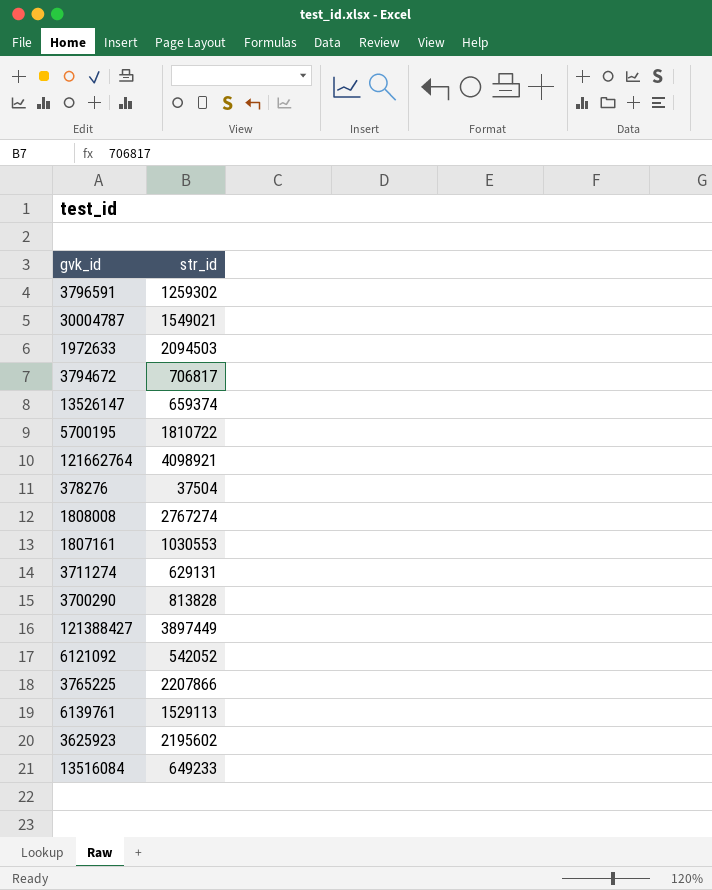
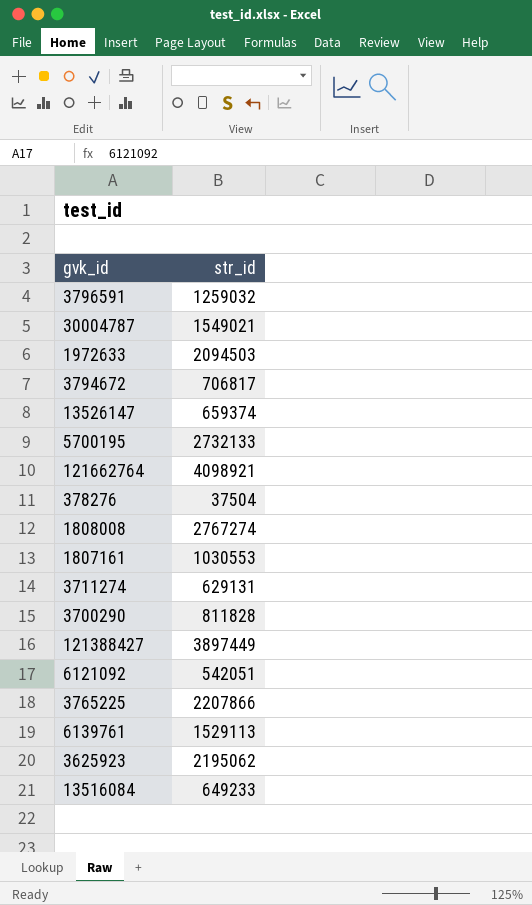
3796591 | str_id: 1259302 -> 1259032
5700195 | str_id: 1810722 -> 2732133
3700290 | str_id: 813828 -> 811828
6121092 | str_id: 542052 -> 542051
3625923 | str_id: 2195602 -> 2195062

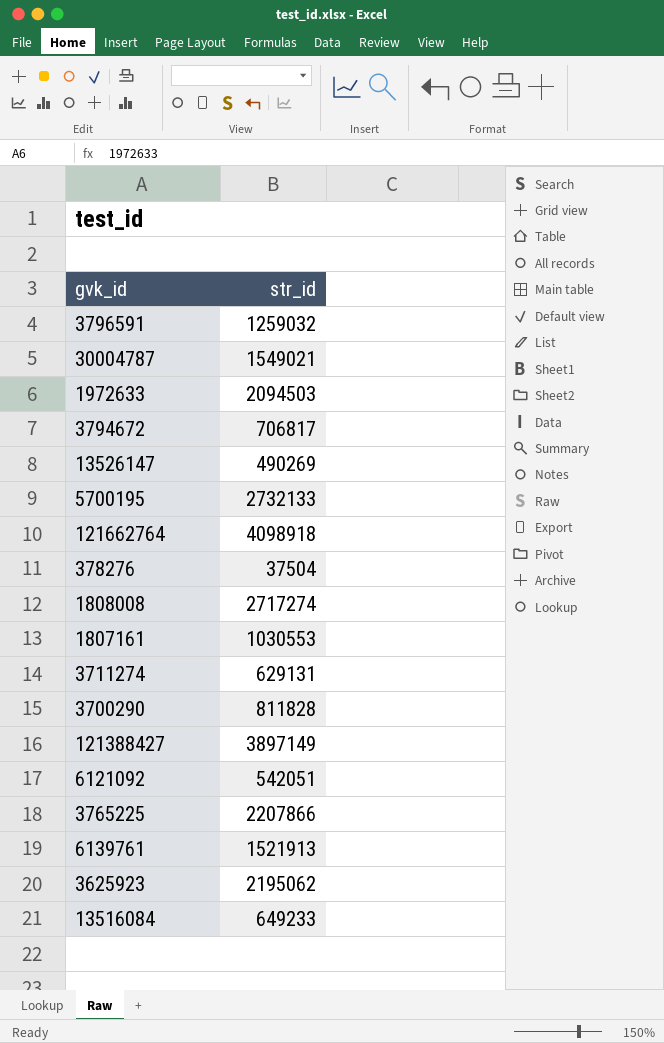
13526147 | str_id: 659374 -> 490269
121662764 | str_id: 4098921 -> 4098918
1808008 | str_id: 2767274 -> 2717274
121388427 | str_id: 3897449 -> 3897149
6139761 | str_id: 1529113 -> 1521913

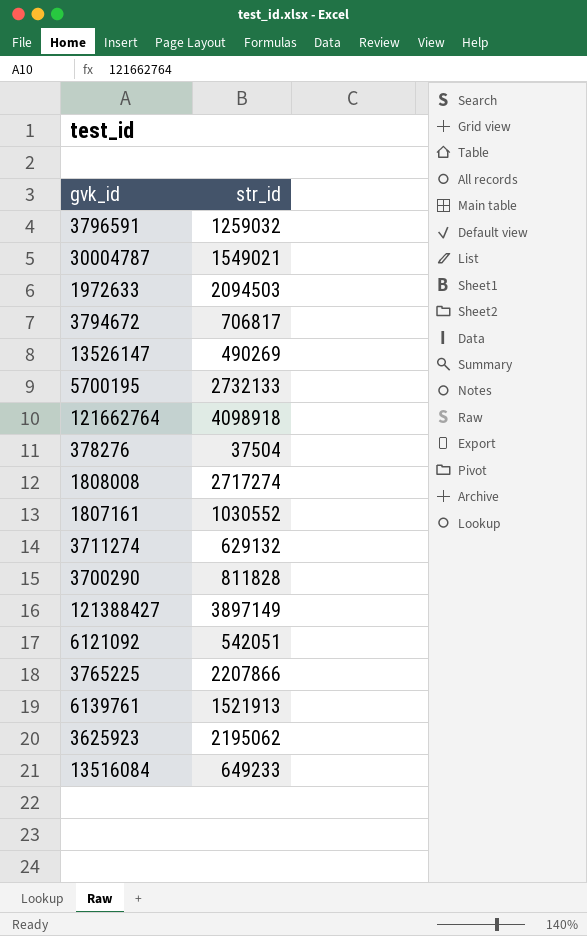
1807161 | str_id: 1030553 -> 1030552
3711274 | str_id: 629131 -> 629132

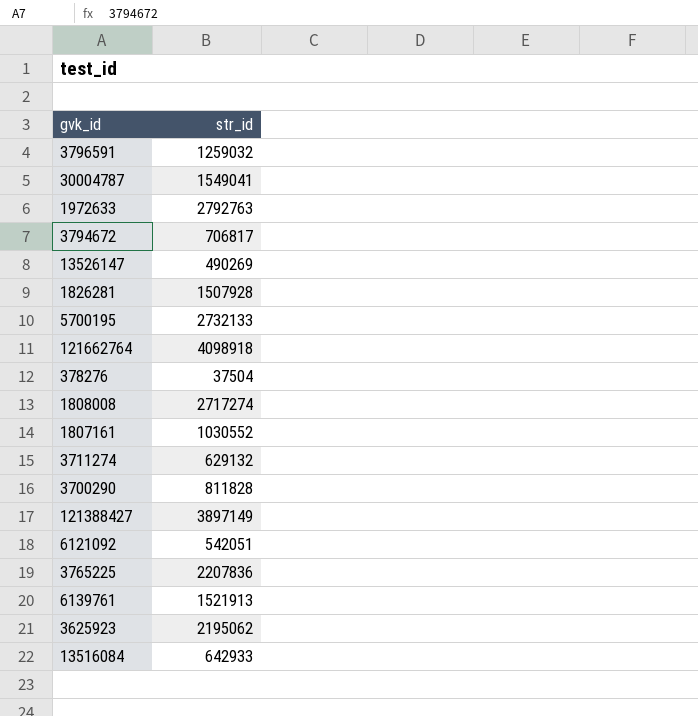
30004787 | str_id: 1549021 -> 1549041
1972633 | str_id: 2094503 -> 2792763
row 1826281: none -> 1507928
3765225 | str_id: 2207866 -> 2207836
13516084 | str_id: 649233 -> 642933

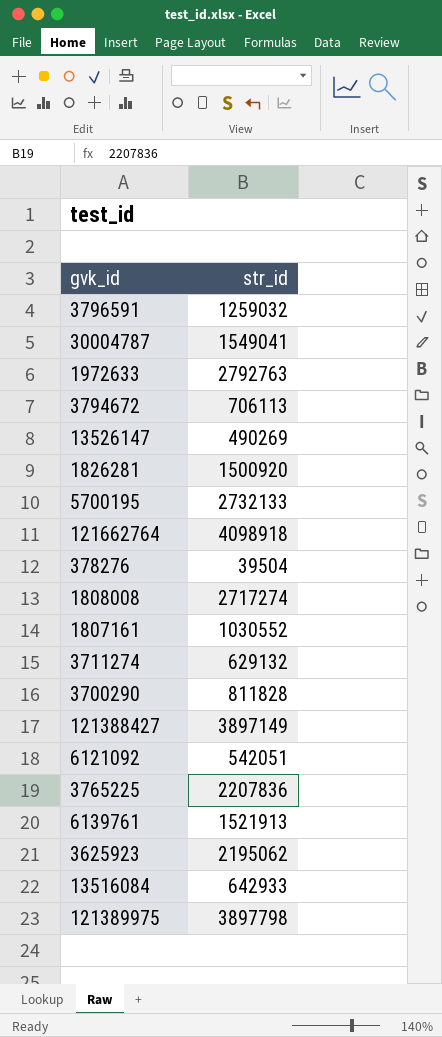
3794672 | str_id: 706817 -> 706113
1826281 | str_id: 1507928 -> 1500920
378276 | str_id: 37504 -> 39504
row 121389975: none -> 3897798

